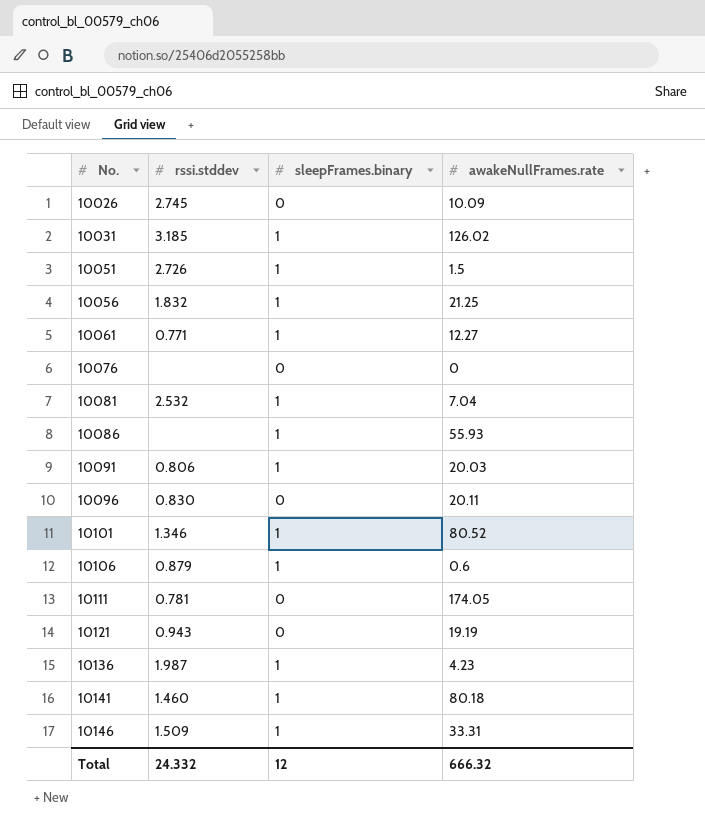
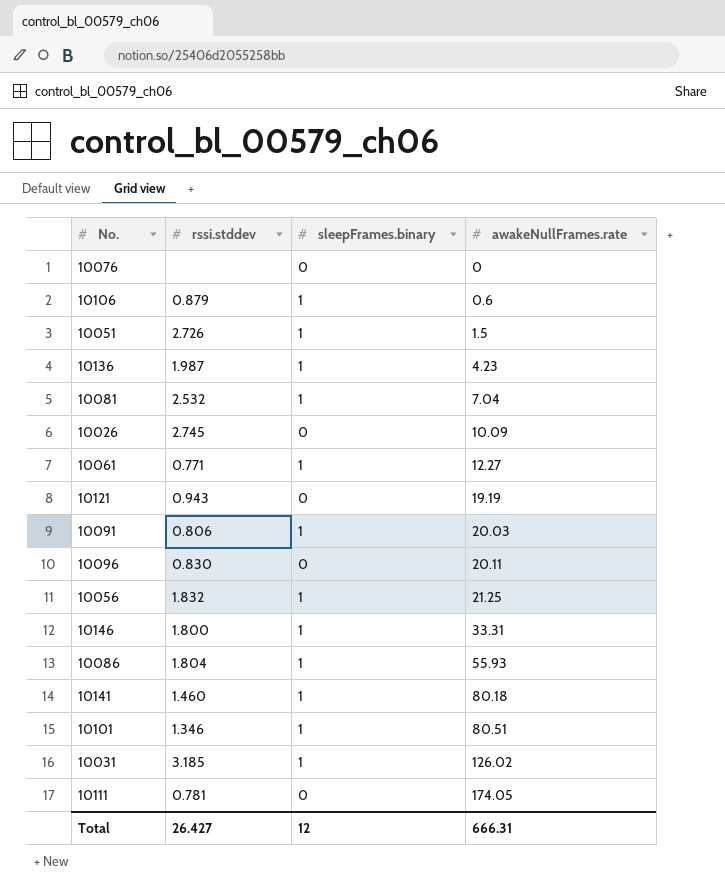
row order: No. ascending -> awakeNullFrames.rate ascending
10146 | rssi.stddev: 1.509 -> 1.800
10086 | rssi.stddev: none -> 1.804
10101 | awakeNullFrames.rate: 80.52 -> 80.51
Total | rssi.stddev: 24.332 -> 26.427
Total | awakeNullFrames.rate: 666.32 -> 666.31

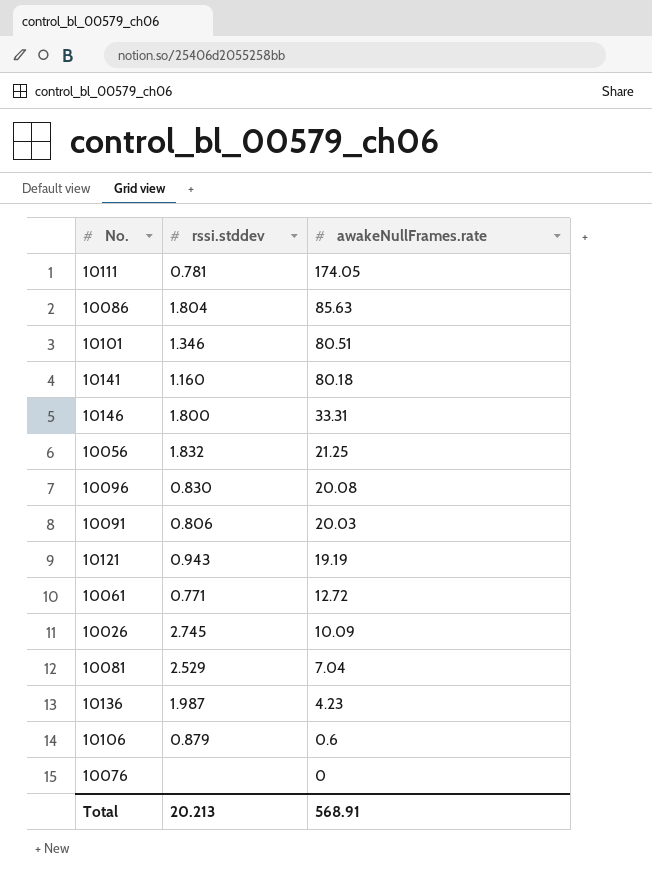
row order: awakeNullFrames.rate ascending -> awakeNullFrames.rate descending
column sleepFrames.binary | position: 3 -> none
row 10051: 2.726 | 1 | 1.5 -> none
row 10031: 3.185 | 1 | 126.02 -> none
10086 | awakeNullFrames.rate: 55.93 -> 85.63
10141 | rssi.stddev: 1.460 -> 1.160
10096 | awakeNullFrames.rate: 20.11 -> 20.08
10061 | awakeNullFrames.rate: 12.27 -> 12.72
10081 | rssi.stddev: 2.532 -> 2.529
Total | rssi.stddev: 26.427 -> 20.213
Total | awakeNullFrames.rate: 666.31 -> 568.91

